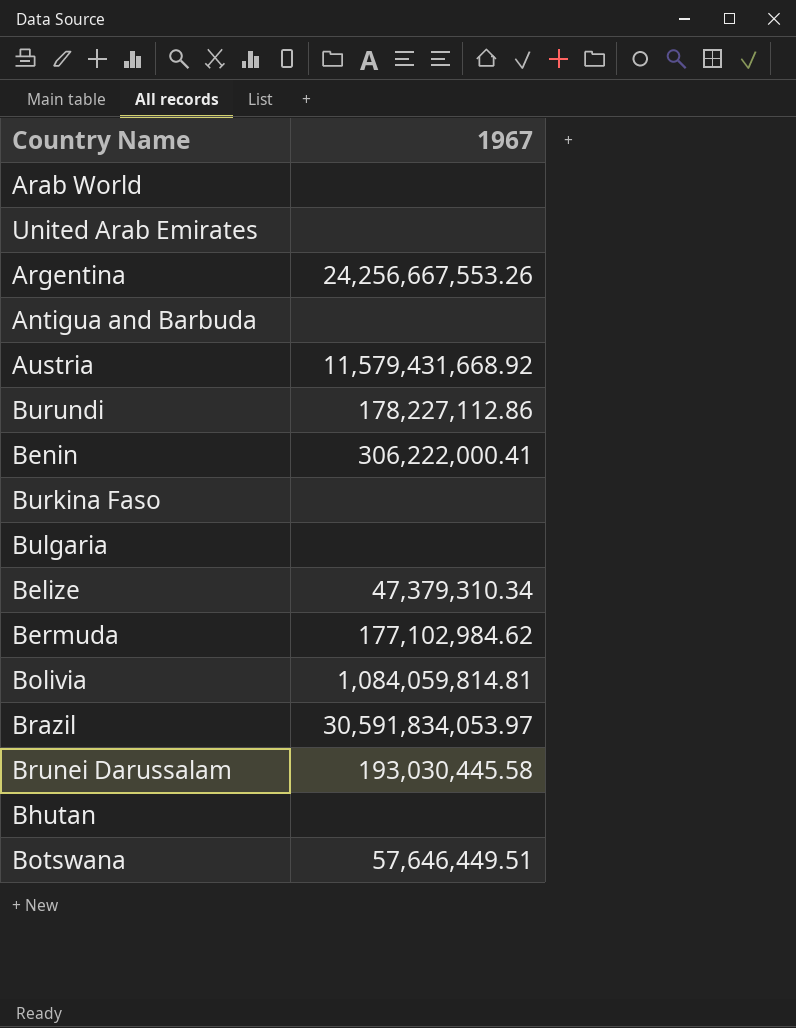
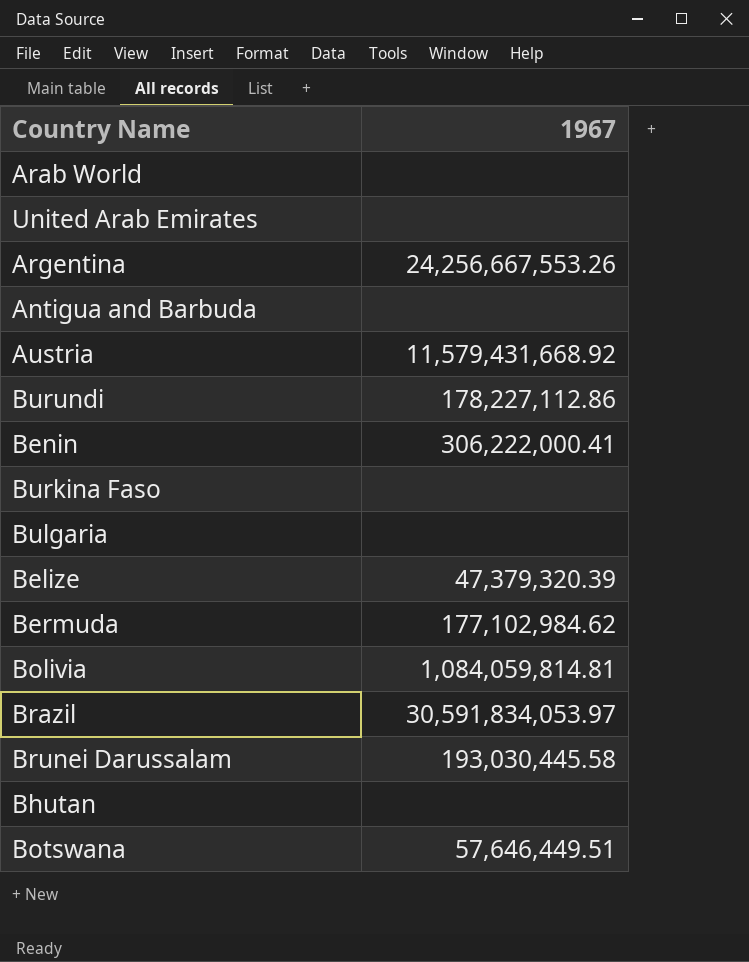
Belize | 1967: 47,379,310.34 -> 47,379,320.39

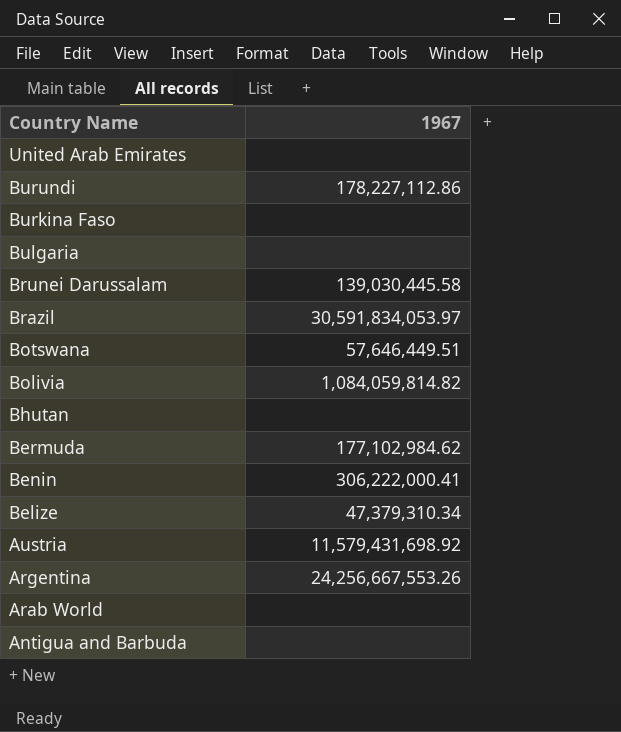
row order: none -> Country Name descending
Brunei Darussalam | 1967: 193,030,445.58 -> 139,030,445.58
Bolivia | 1967: 1,084,059,814.81 -> 1,084,059,814.82
Belize | 1967: 47,379,320.39 -> 47,379,310.34
Austria | 1967: 11,579,431,668.92 -> 11,579,431,698.92

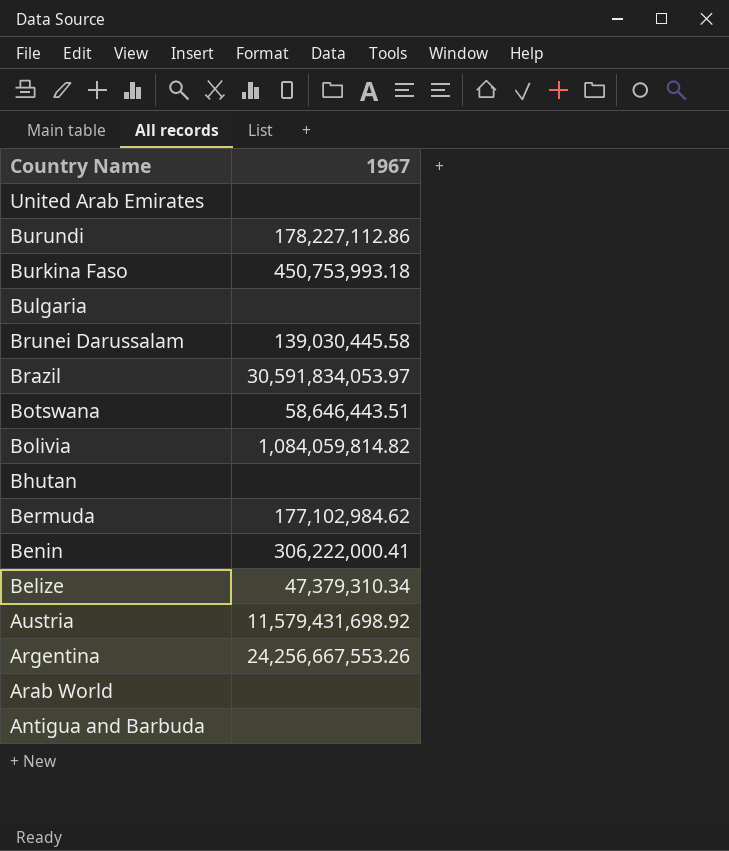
Burkina Faso | 1967: none -> 450,753,993.18
Botswana | 1967: 57,646,449.51 -> 58,646,443.51

